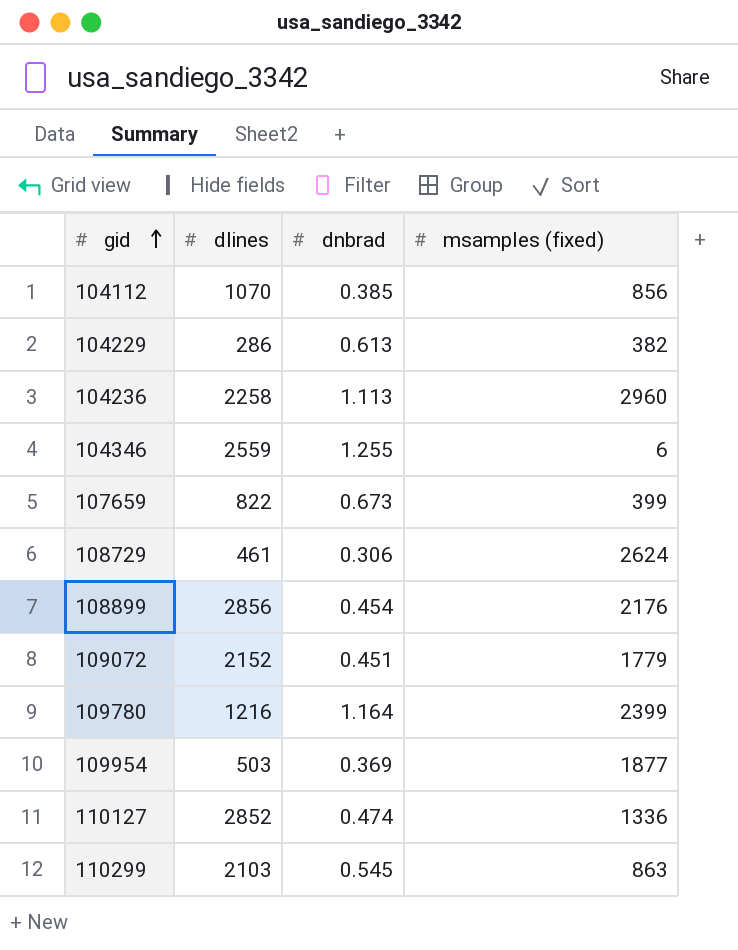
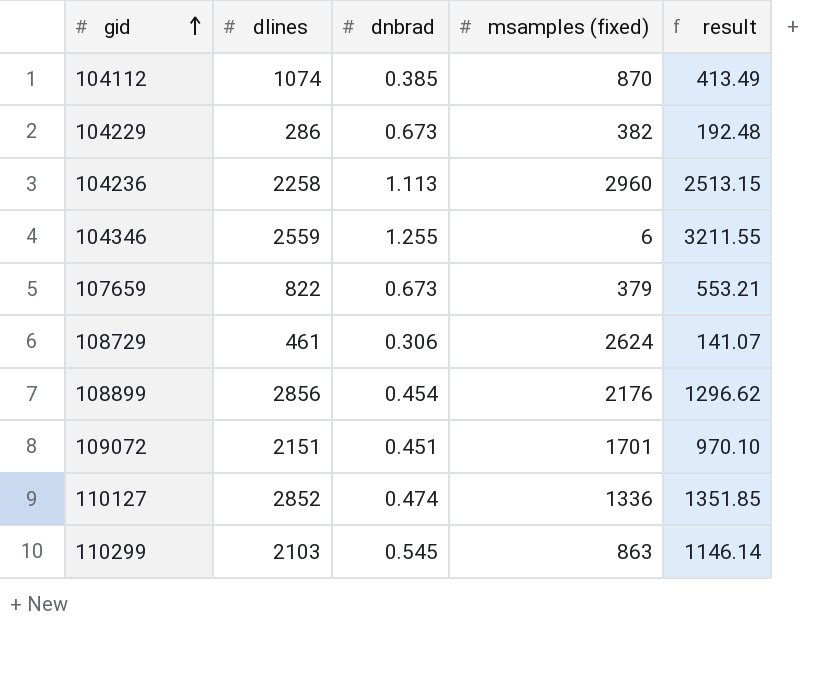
column result | formula: none -> [dlines] * [dnbrad]
row 109780: 1216 | 1.164 | 2399 -> none
row 109954: 503 | 0.369 | 1877 -> none
104112 | dlines: 1070 -> 1074
104112 | msamples (fixed): 856 -> 870
104229 | dnbrad: 0.613 -> 0.673
107659 | msamples (fixed): 399 -> 379
109072 | dlines: 2152 -> 2151
109072 | msamples (fixed): 1779 -> 1701

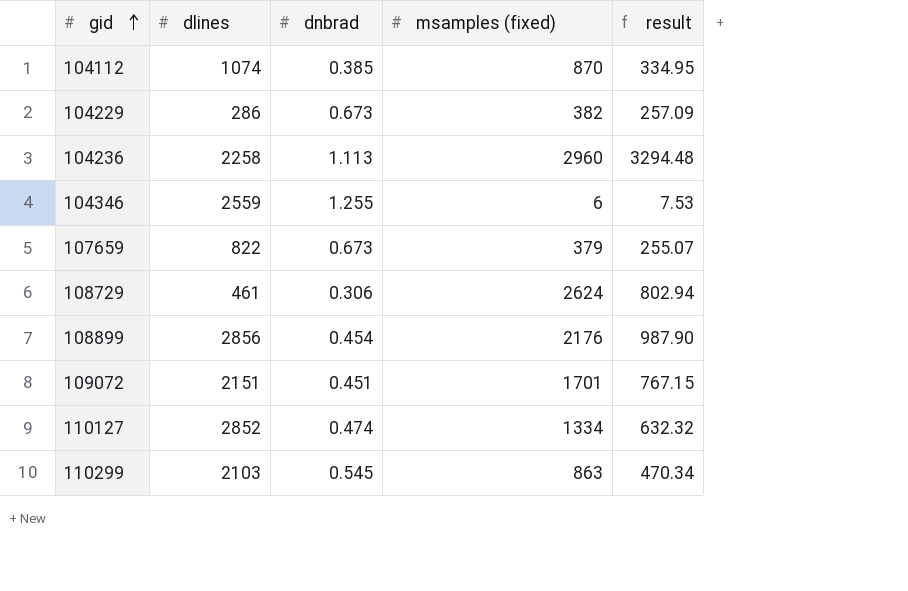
column result | formula: [dlines] * [dnbrad] -> [dnbrad] * [msamples (fixed)]
110127 | msamples (fixed): 1336 -> 1334

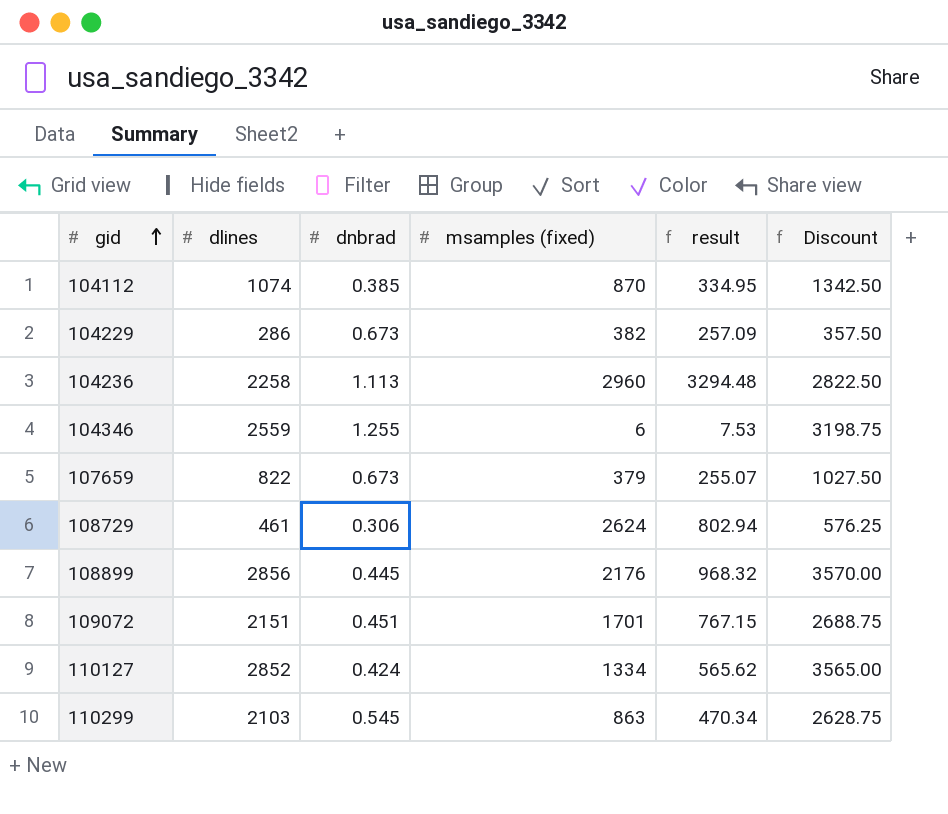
column Discount | formula: none -> [dlines] * 1.25
108899 | dnbrad: 0.454 -> 0.445
108899 | result: 987.90 -> 968.32
110127 | dnbrad: 0.474 -> 0.424
110127 | result: 632.32 -> 565.62

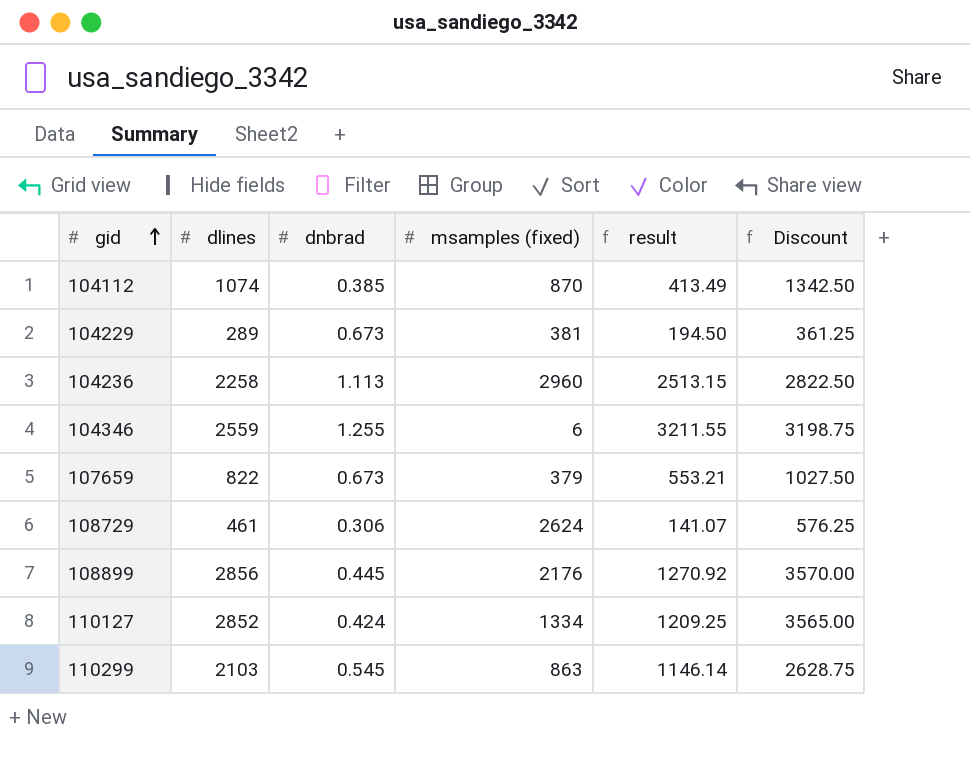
column result | formula: [dnbrad] * [msamples (fixed)] -> [dlines] * [dnbrad]
row 109072: 2151 | 0.451 | 1701 | 767.15 | 2688.75 -> none
104229 | dlines: 286 -> 289
104229 | msamples (fixed): 382 -> 381
104229 | Discount: 357.50 -> 361.25

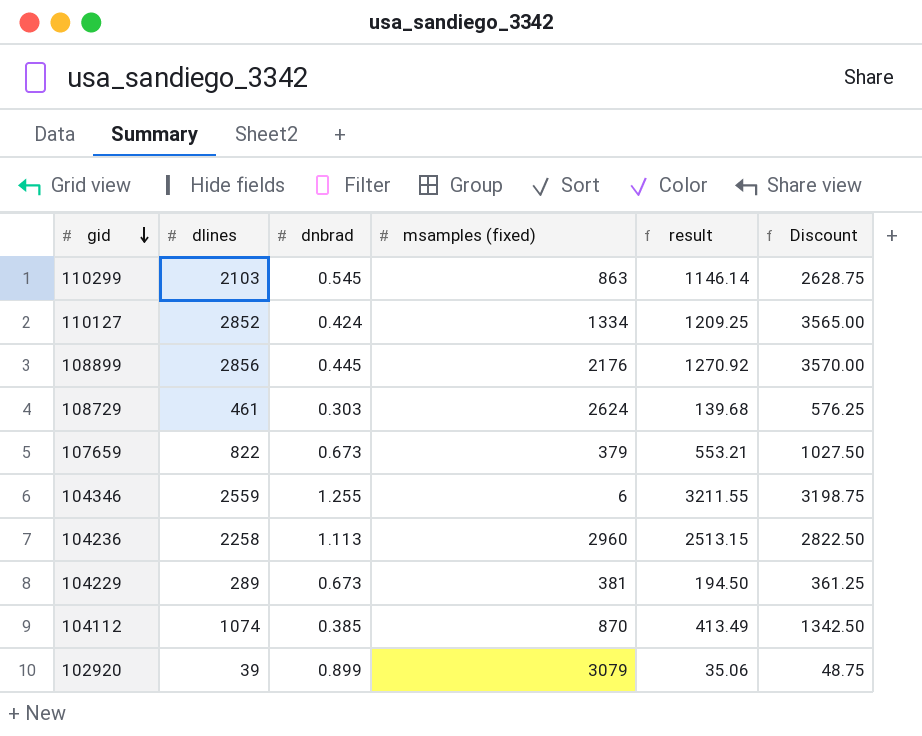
row order: gid ascending -> gid descending
108729 | dnbrad: 0.306 -> 0.303
108729 | result: 141.07 -> 139.68
row 102920: none -> 39 | 0.899 | 3079 | 35.06 | 48.75

